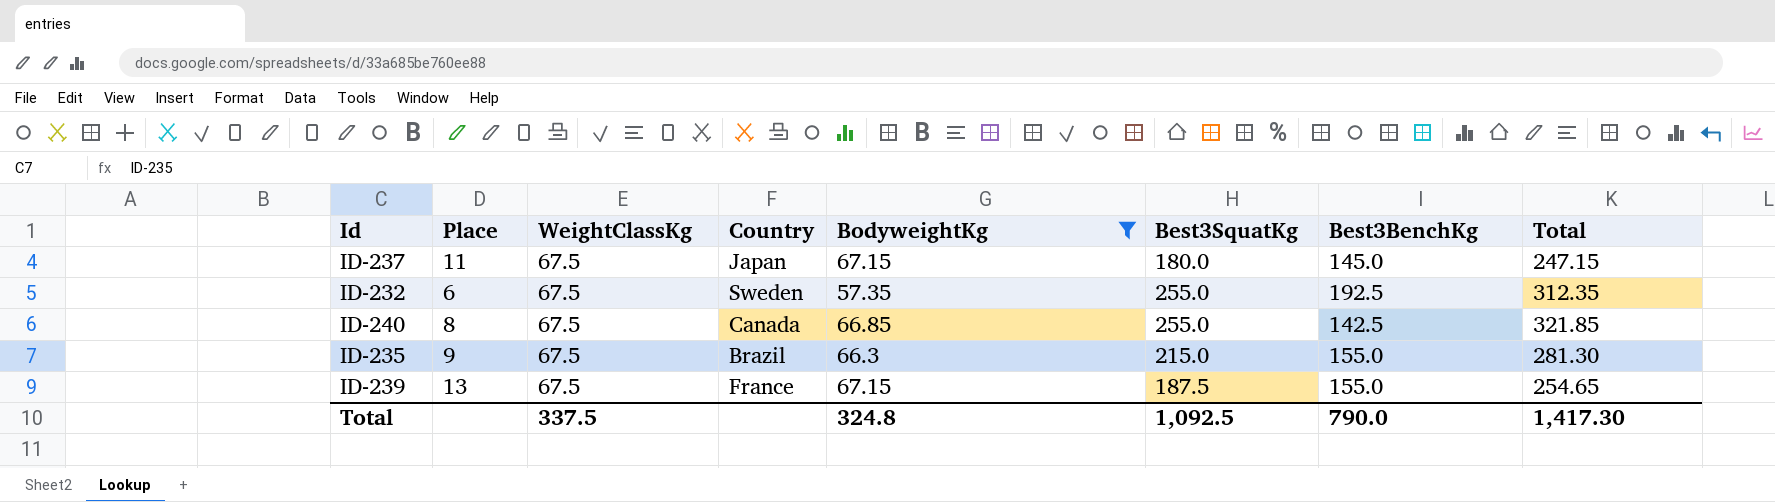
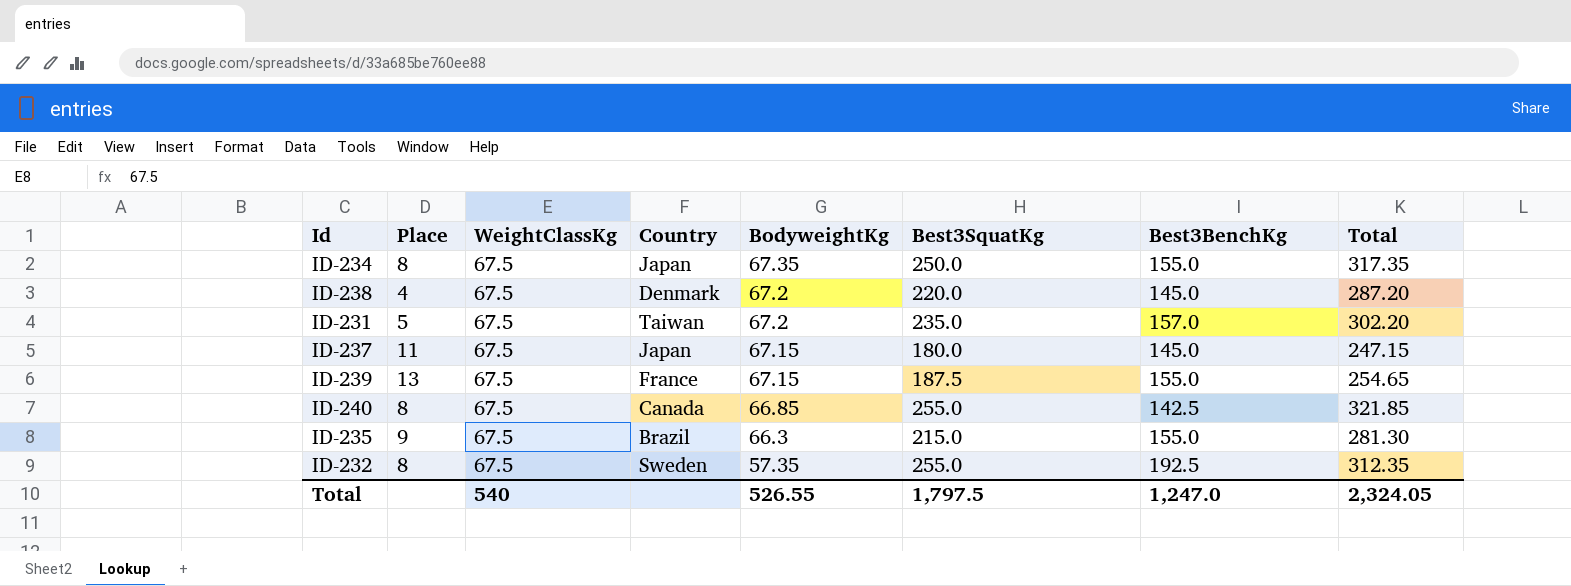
filter: BodyweightKg <= 67.15 -> none
row order: none -> BodyweightKg descending
ID-232 | Place: 6 -> 8
Total | WeightClassKg: 337.5 -> 540
Total | BodyweightKg: 324.8 -> 526.55
Total | Best3SquatKg: 1,092.5 -> 1,797.5
Total | Best3BenchKg: 790.0 -> 1,247.0
Total | Total: 1,417.30 -> 2,324.05

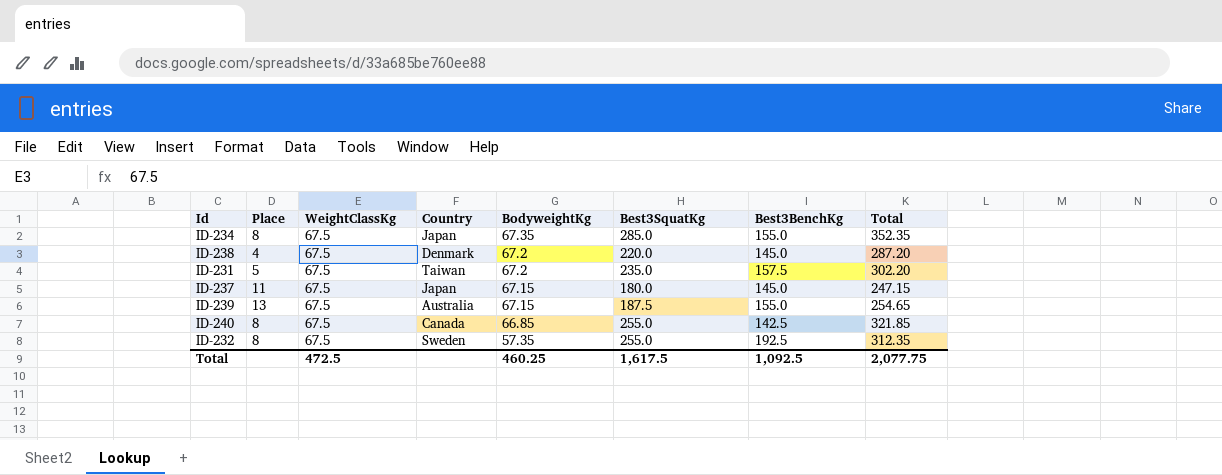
row ID-235: 9 | 67.5 | Brazil | 66.3 | 215.0 | 155.0 | 281.30 -> none
ID-234 | Best3SquatKg: 250.0 -> 285.0
ID-234 | Total: 317.35 -> 352.35
ID-231 | Best3BenchKg: 157.0 -> 157.5
ID-239 | Country: France -> Australia
Total | WeightClassKg: 540 -> 472.5
Total | BodyweightKg: 526.55 -> 460.25
Total | Best3SquatKg: 1,797.5 -> 1,617.5
Total | Best3BenchKg: 1,247.0 -> 1,092.5
Total | Total: 2,324.05 -> 2,077.75

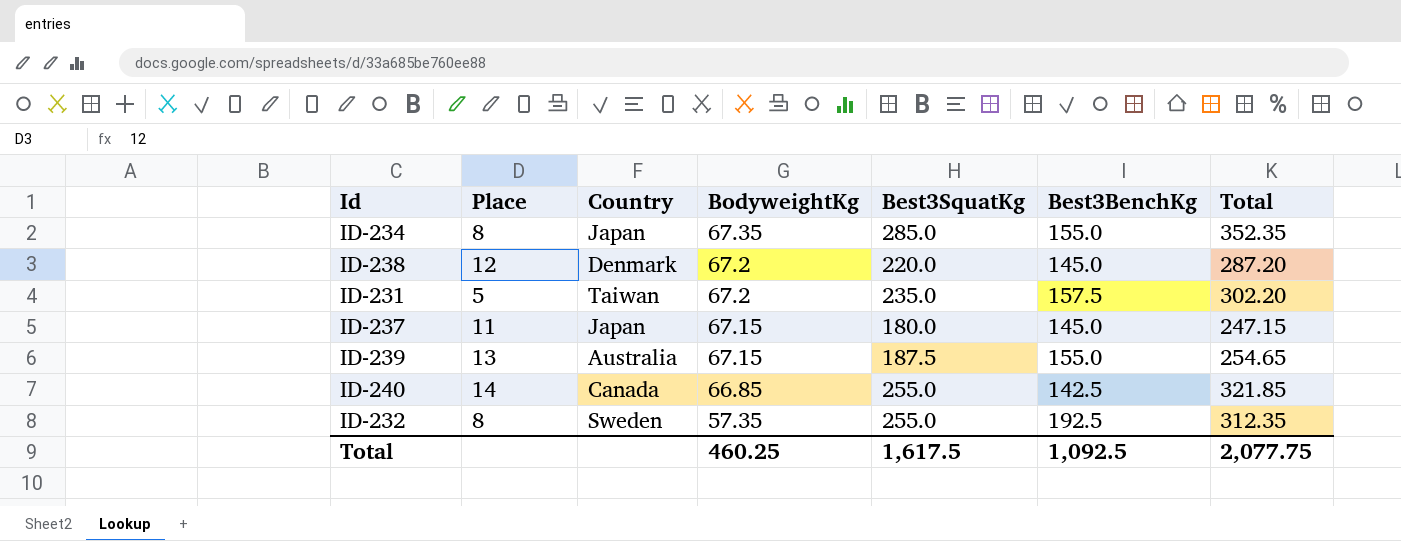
column WeightClassKg | position: 3 -> none
ID-238 | Place: 4 -> 12
ID-240 | Place: 8 -> 14

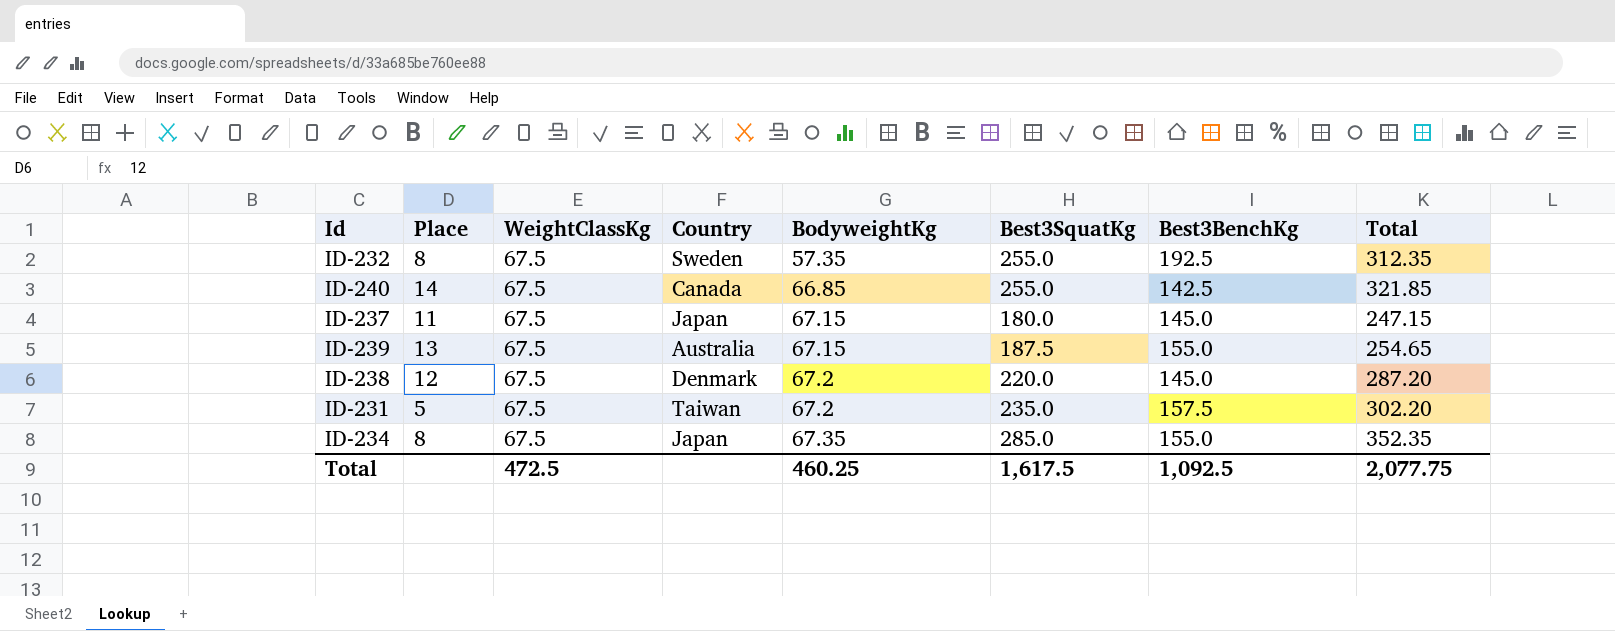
row order: BodyweightKg descending -> BodyweightKg ascending
column WeightClassKg | position: none -> 3

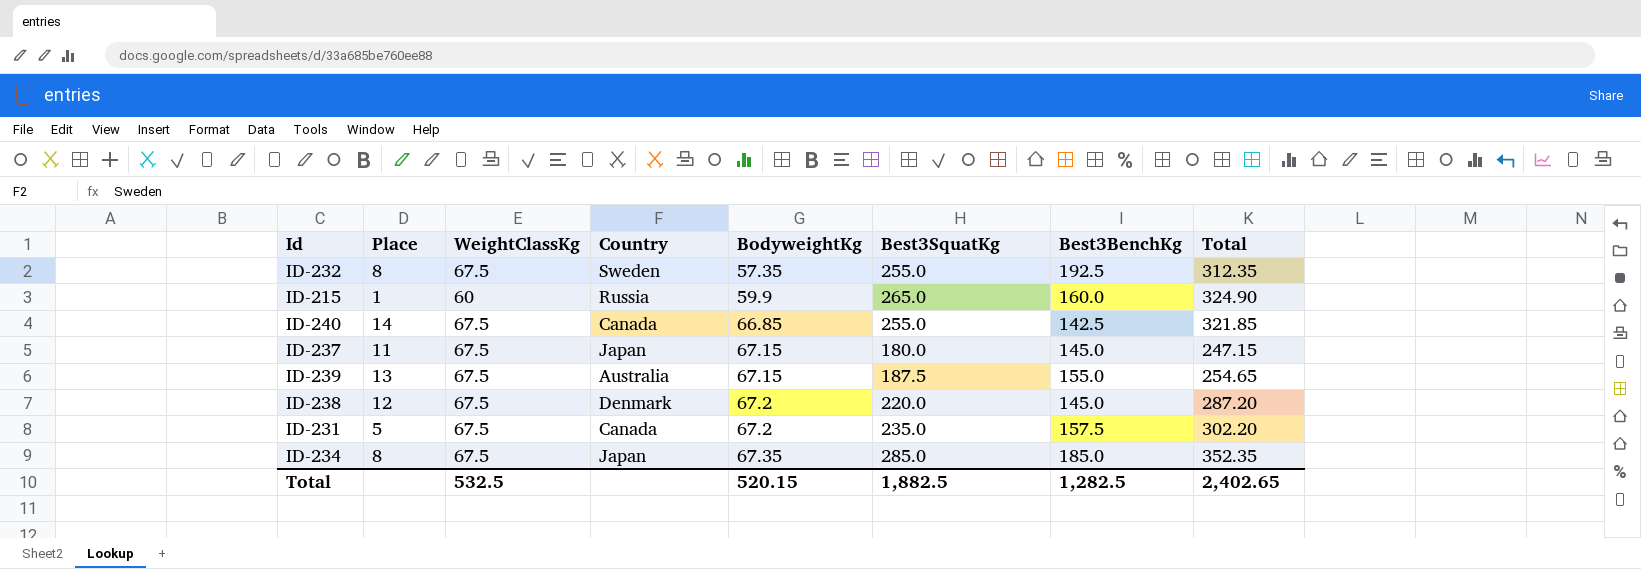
row ID-215: none -> 1 | 60 | Russia | 59.9 | 265.0 | 160.0 | 324.90
ID-231 | Country: Taiwan -> Canada
ID-234 | Best3BenchKg: 155.0 -> 185.0
Total | WeightClassKg: 472.5 -> 532.5
Total | BodyweightKg: 460.25 -> 520.15
Total | Best3SquatKg: 1,617.5 -> 1,882.5
Total | Best3BenchKg: 1,092.5 -> 1,282.5
Total | Total: 2,077.75 -> 2,402.65

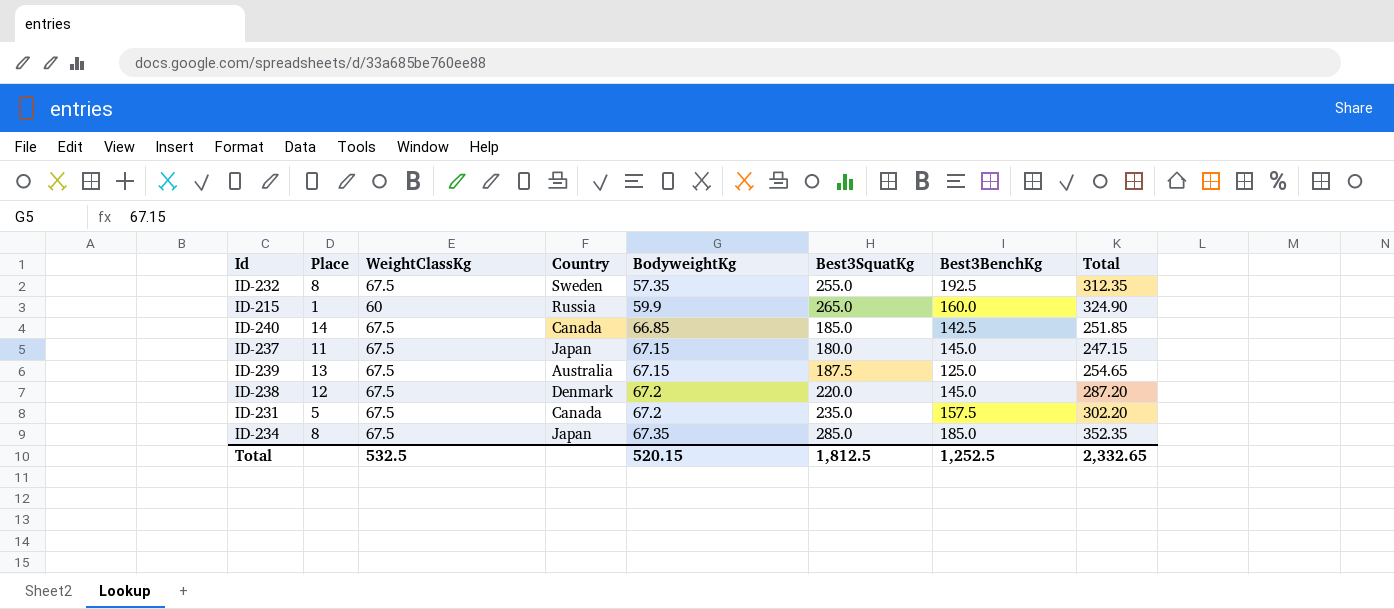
ID-240 | Best3SquatKg: 255.0 -> 185.0
ID-240 | Total: 321.85 -> 251.85
ID-239 | Best3BenchKg: 155.0 -> 125.0
Total | Best3SquatKg: 1,882.5 -> 1,812.5
Total | Best3BenchKg: 1,282.5 -> 1,252.5
Total | Total: 2,402.65 -> 2,332.65

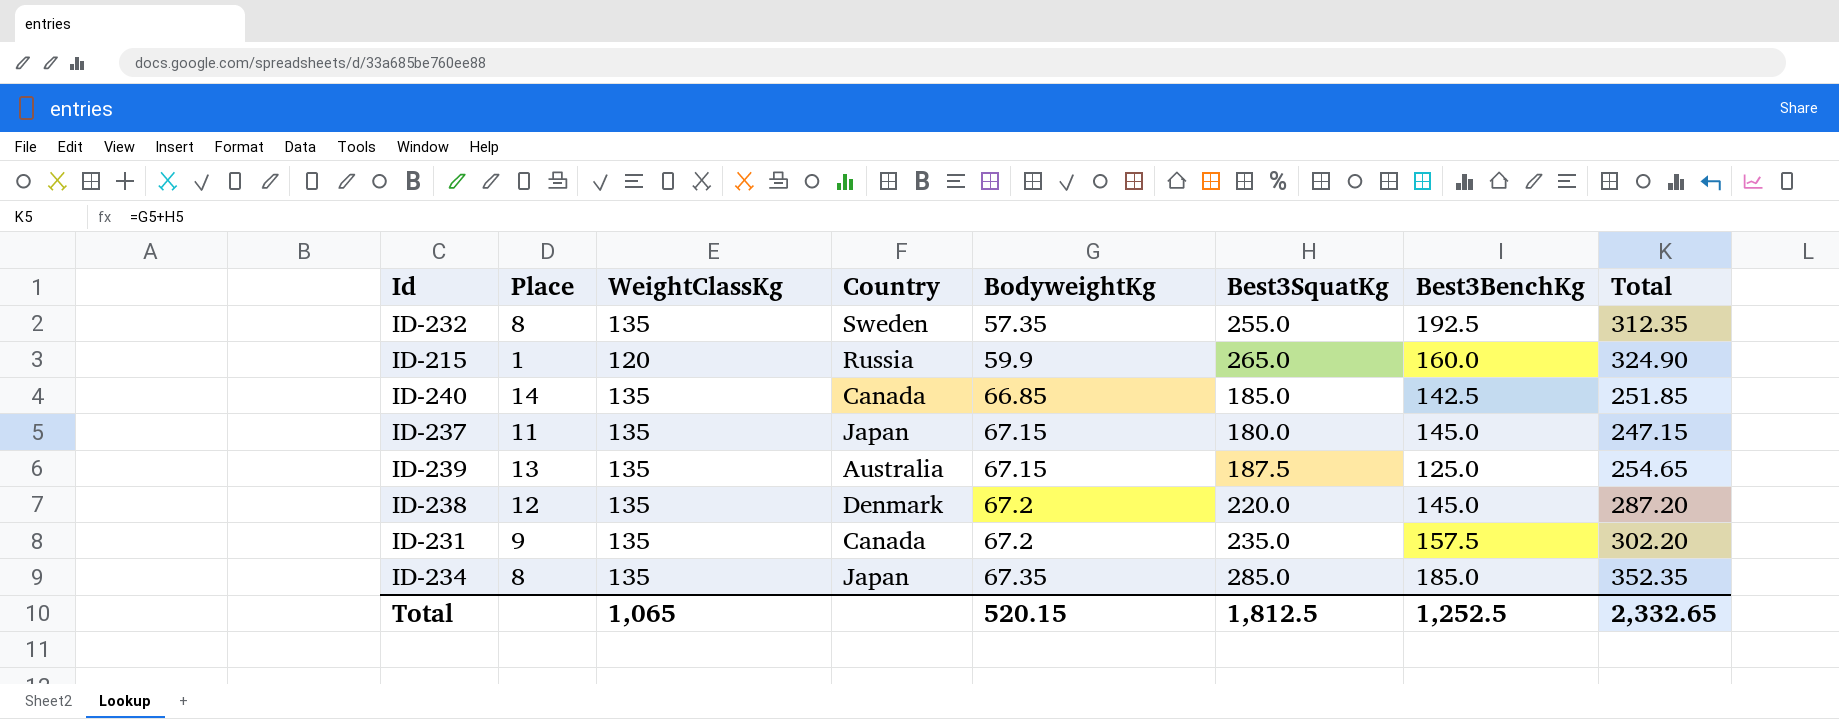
ID-232 | WeightClassKg: 67.5 -> 135
ID-215 | WeightClassKg: 60 -> 120
ID-240 | WeightClassKg: 67.5 -> 135
ID-237 | WeightClassKg: 67.5 -> 135
ID-239 | WeightClassKg: 67.5 -> 135
ID-238 | WeightClassKg: 67.5 -> 135
ID-231 | Place: 5 -> 9
ID-231 | WeightClassKg: 67.5 -> 135
ID-234 | WeightClassKg: 67.5 -> 135
Total | WeightClassKg: 532.5 -> 1,065

